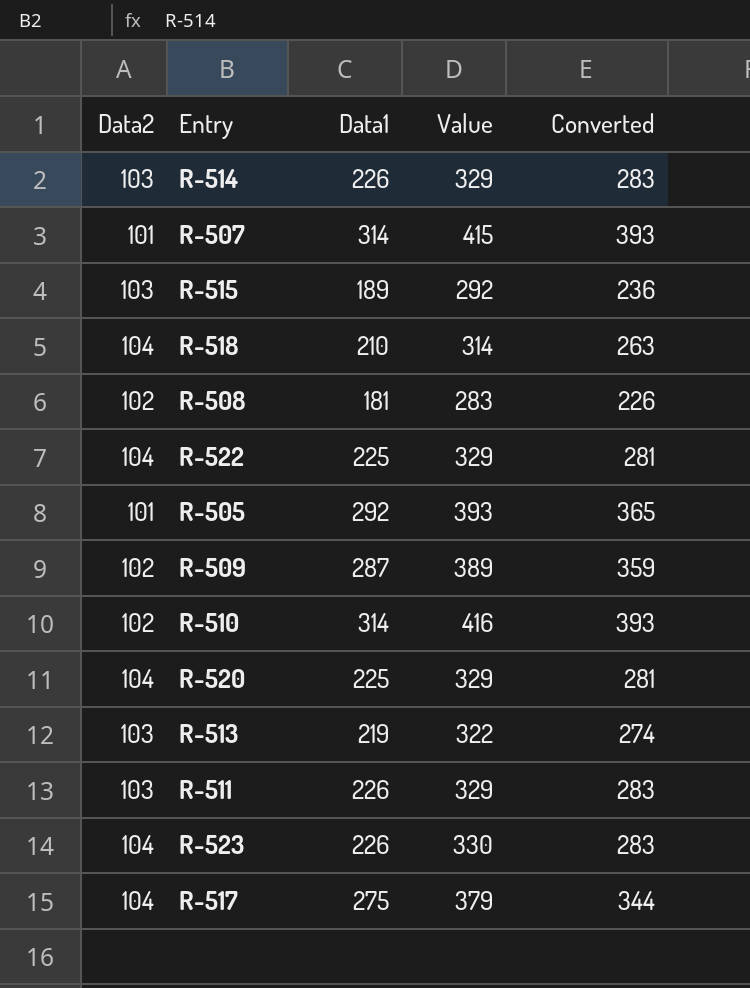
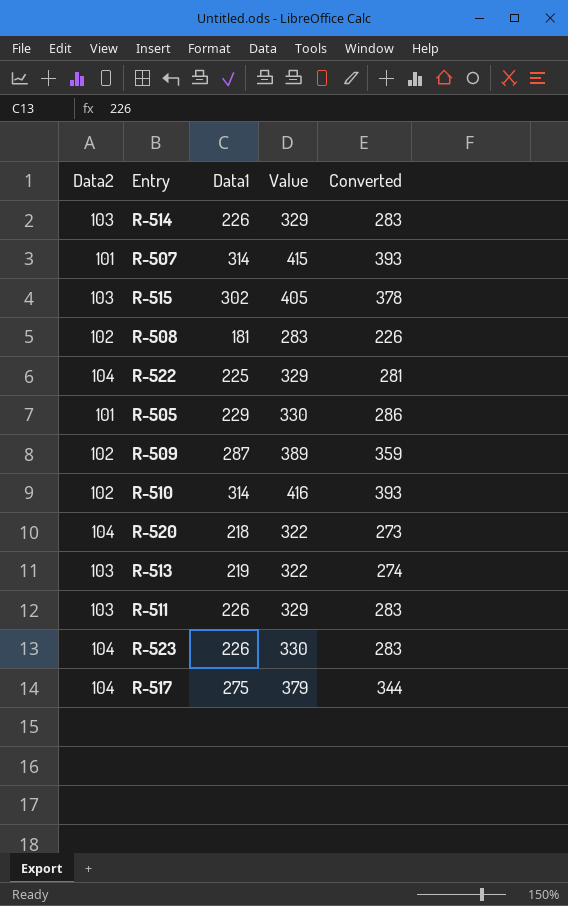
row R-518: 104 | 210 | 314 | 263 -> none
R-515 | Data1: 189 -> 302
R-515 | Value: 292 -> 405
R-515 | Converted: 236 -> 378
R-505 | Data1: 292 -> 229
R-505 | Value: 393 -> 330
R-505 | Converted: 365 -> 286
R-520 | Data1: 225 -> 218
R-520 | Value: 329 -> 322
R-520 | Converted: 281 -> 273

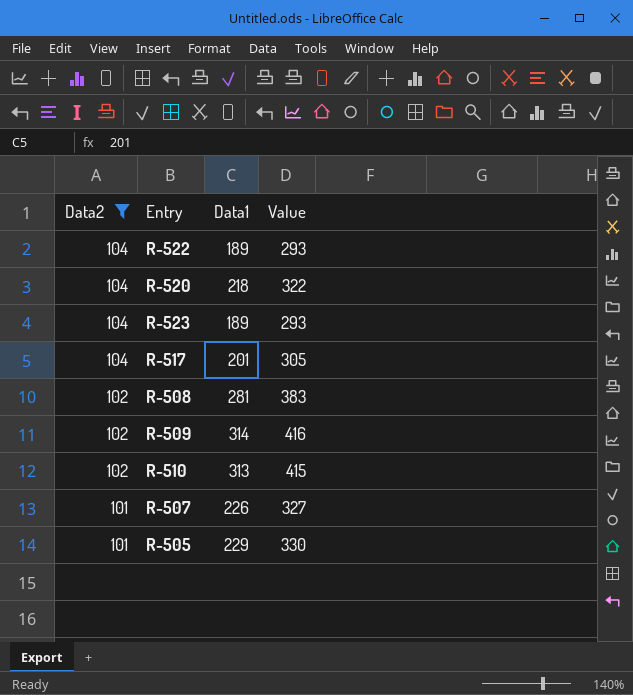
filter: none -> Data2 != 103
row order: none -> Data2 descending
column Converted | formula: [Data1] * 1.25 -> none
R-522 | Data1: 225 -> 189
R-522 | Value: 329 -> 293
R-523 | Data1: 226 -> 189
R-523 | Value: 330 -> 293
R-517 | Data1: 275 -> 201
R-517 | Value: 379 -> 305
R-508 | Data1: 181 -> 281
R-508 | Value: 283 -> 383
R-509 | Data1: 287 -> 314
R-509 | Value: 389 -> 416
R-510 | Data1: 314 -> 313
R-510 | Value: 416 -> 415
R-507 | Data1: 314 -> 226
R-507 | Value: 415 -> 327

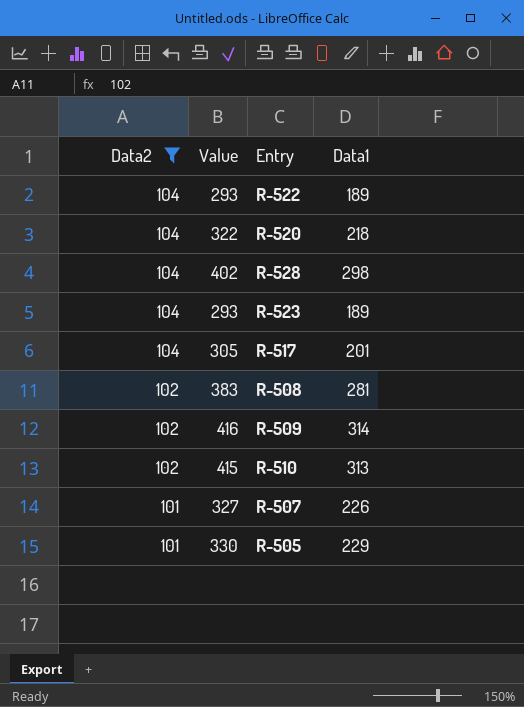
column Value | position: 4 -> 2
row R-528: none -> 104 | 402 | 298

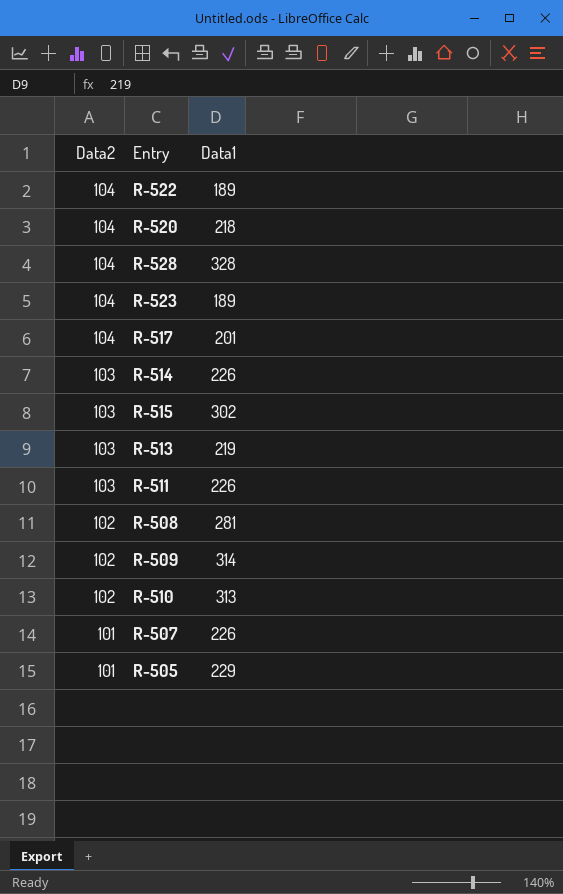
filter: Data2 != 103 -> none
column Value | formula: [Data2] + [Data1] -> none
R-528 | Data1: 298 -> 328

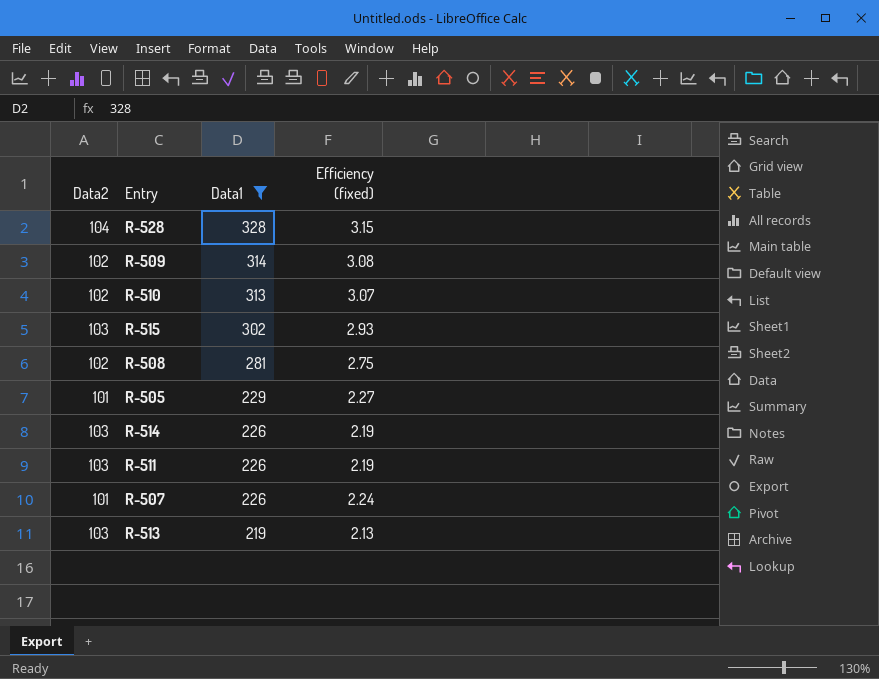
filter: none -> Data1 >= 219
row order: Data2 descending -> Data1 descending
column Efficiency (fixed) | formula: none -> [Data1] / [Data2]

